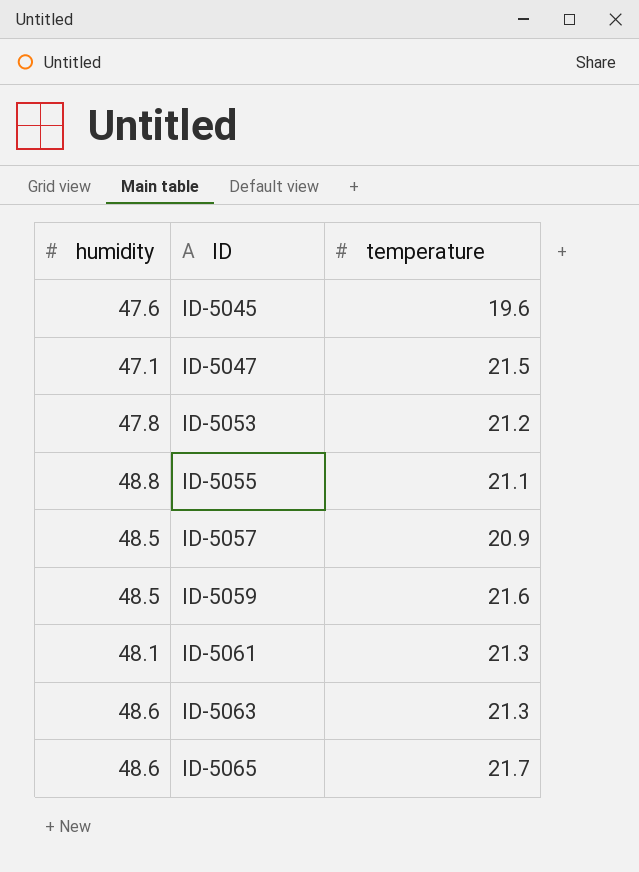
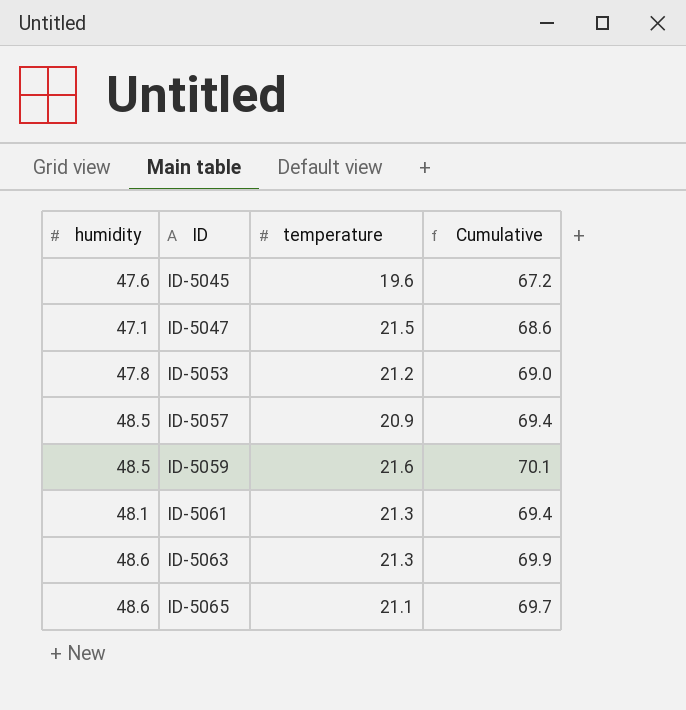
column Cumulative | formula: none -> [humidity] + [temperature]
row ID-5055: 48.8 | 21.1 -> none
ID-5065 | temperature: 21.7 -> 21.1

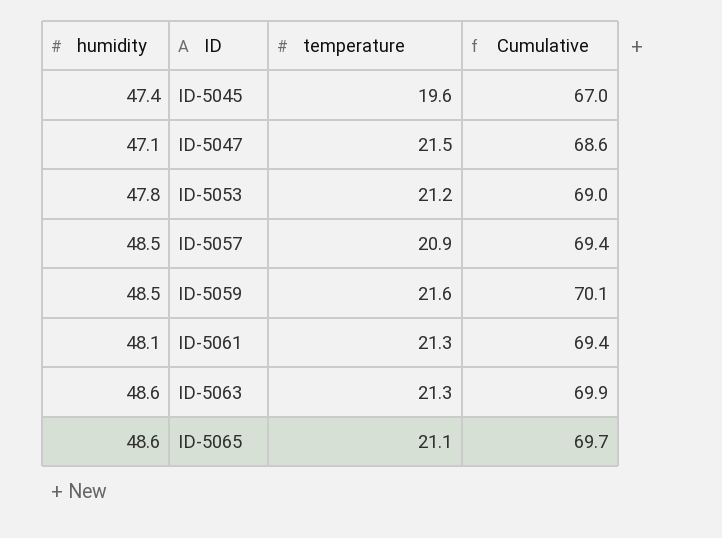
ID-5045 | humidity: 47.6 -> 47.4
ID-5045 | Cumulative: 67.2 -> 67.0

